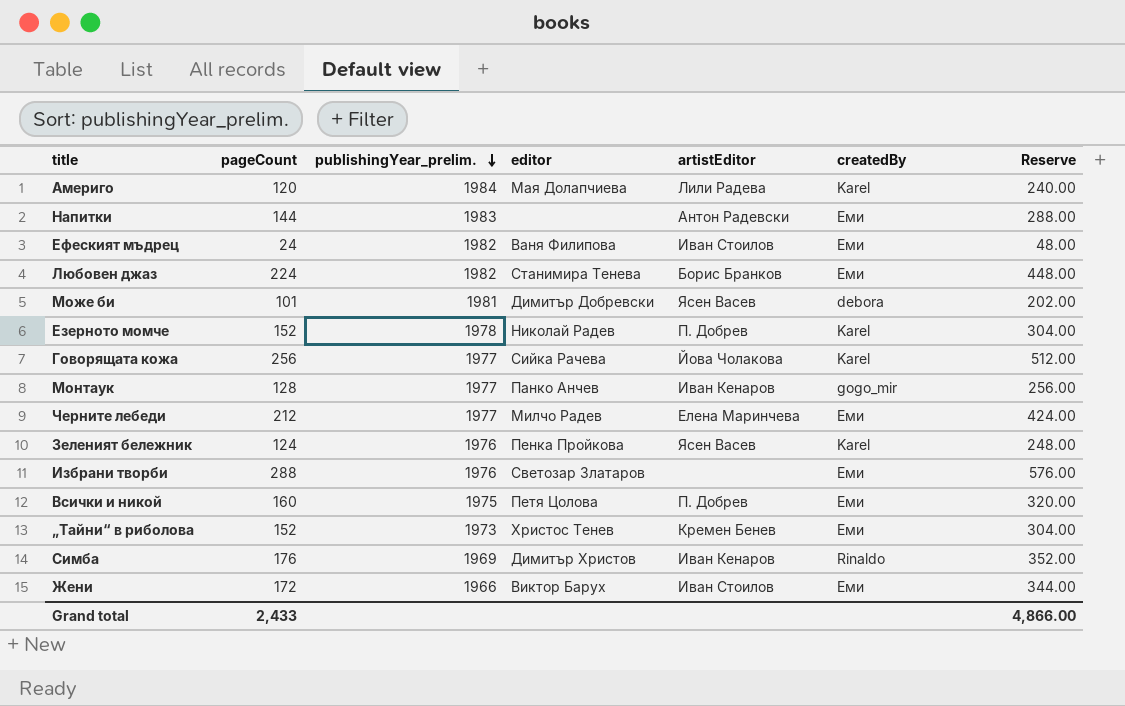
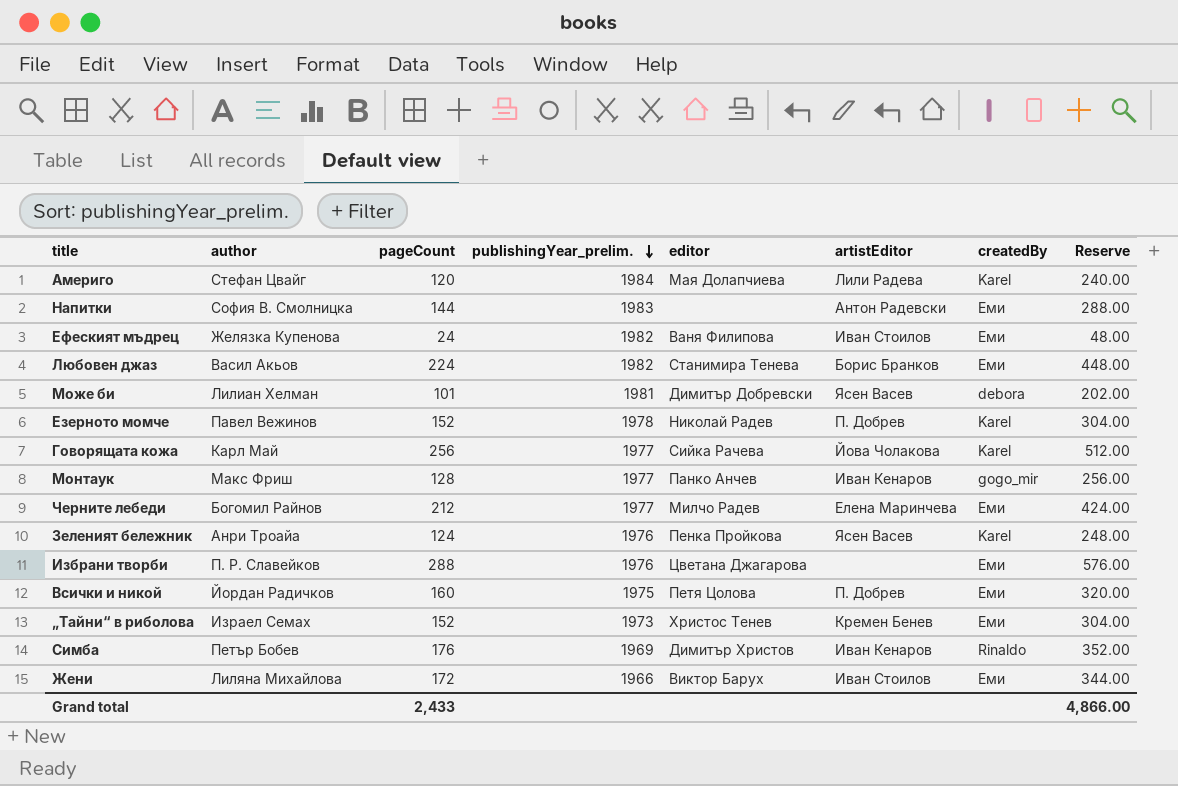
column author | position: none -> 2
Избрани творби | editor: Светозар Златаров -> Цветана Джагарова

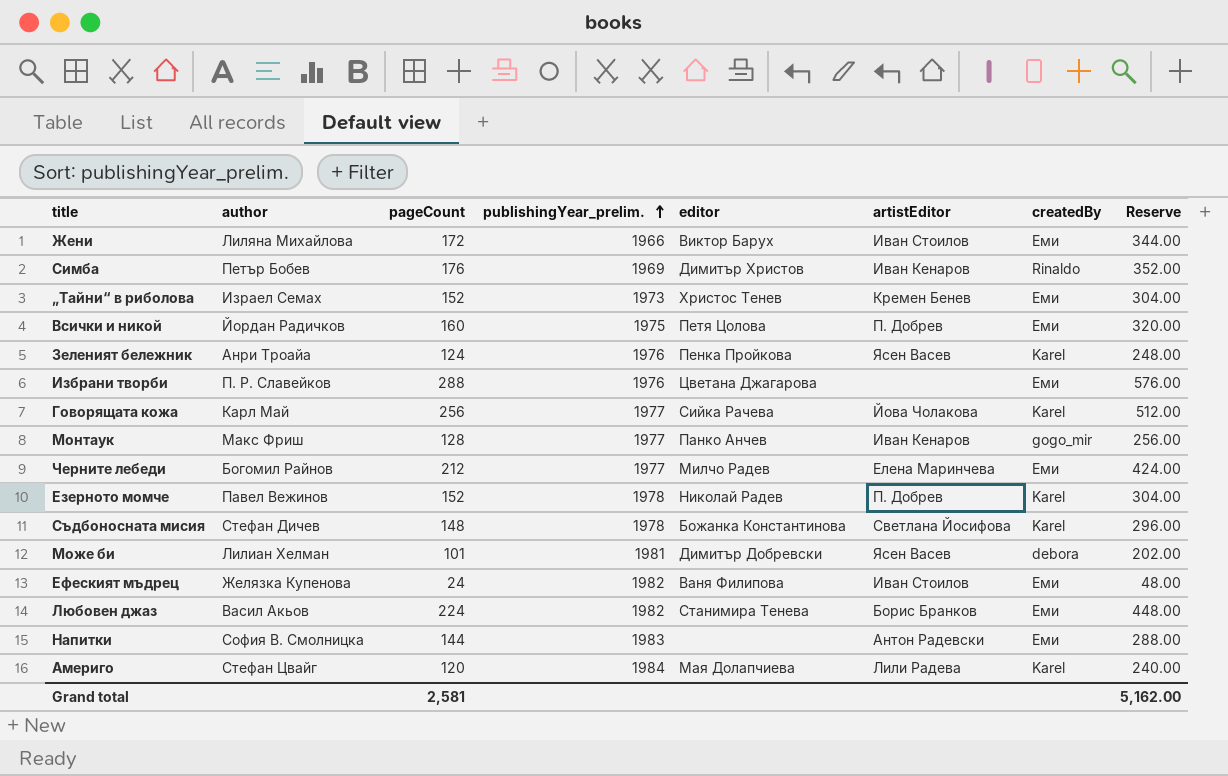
row order: publishingYear_prelim. descending -> publishingYear_prelim. ascending
row Съдбоносната мисия: none -> Стефан Дичев | 148 | 1978 | Божанка Константинова | Светлана Йосифова | Karel | 296.00
Grand total | pageCount: 2,433 -> 2,581
Grand total | Reserve: 4,866.00 -> 5,162.00

